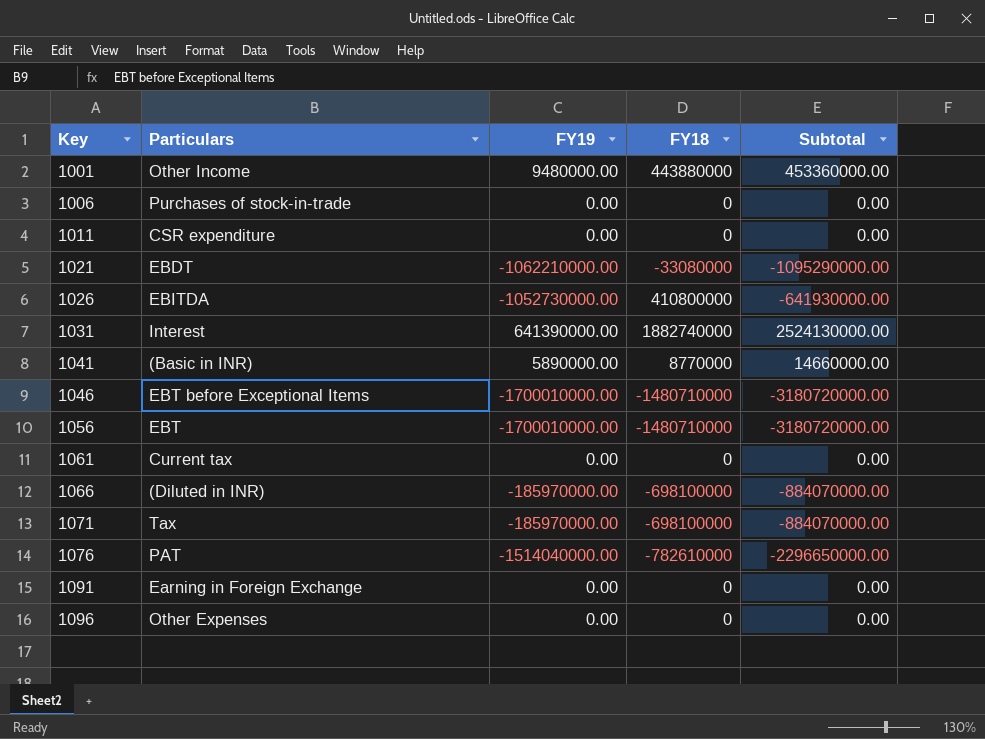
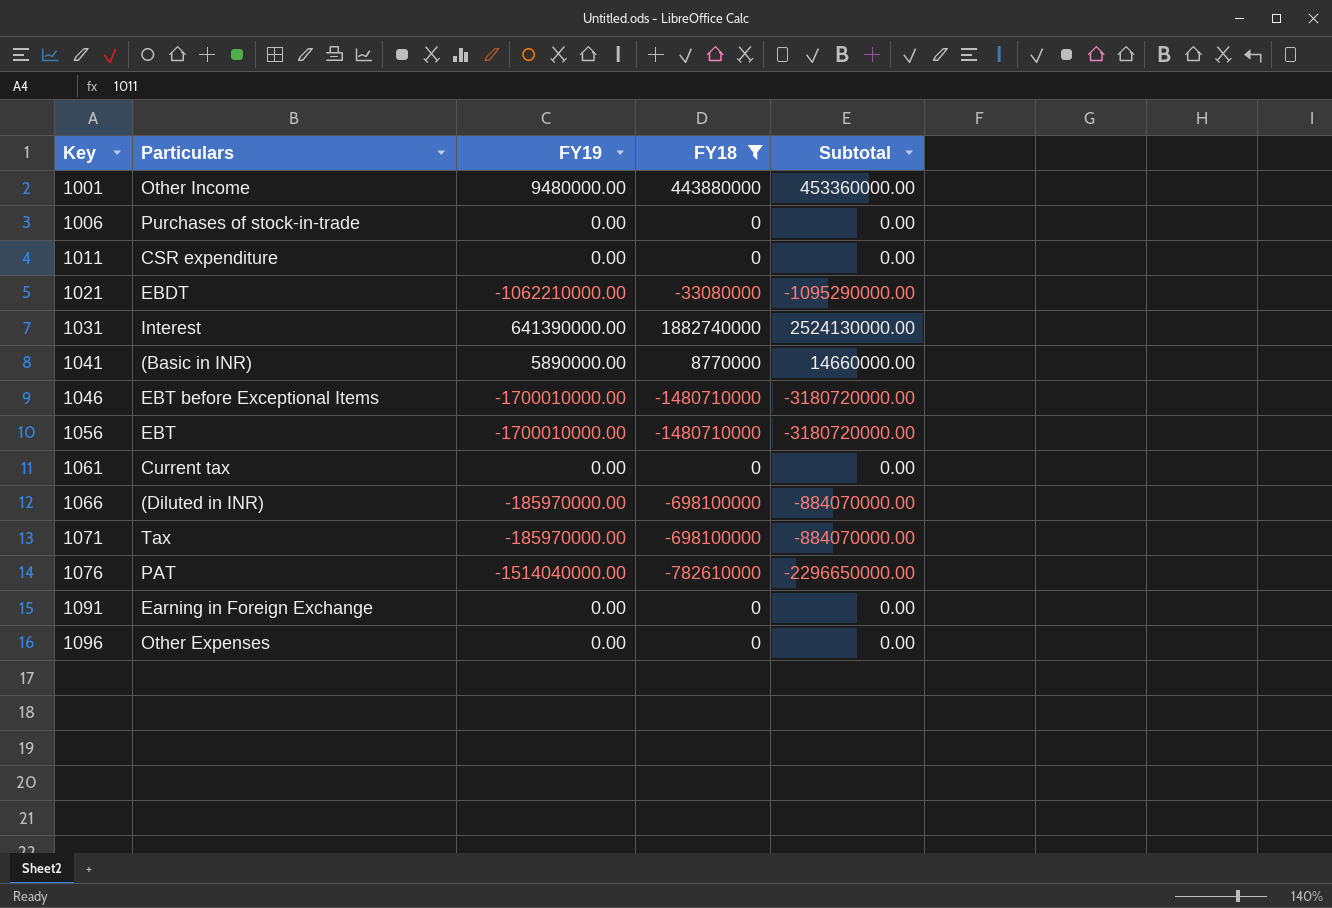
filter: none -> FY18 != 410800000

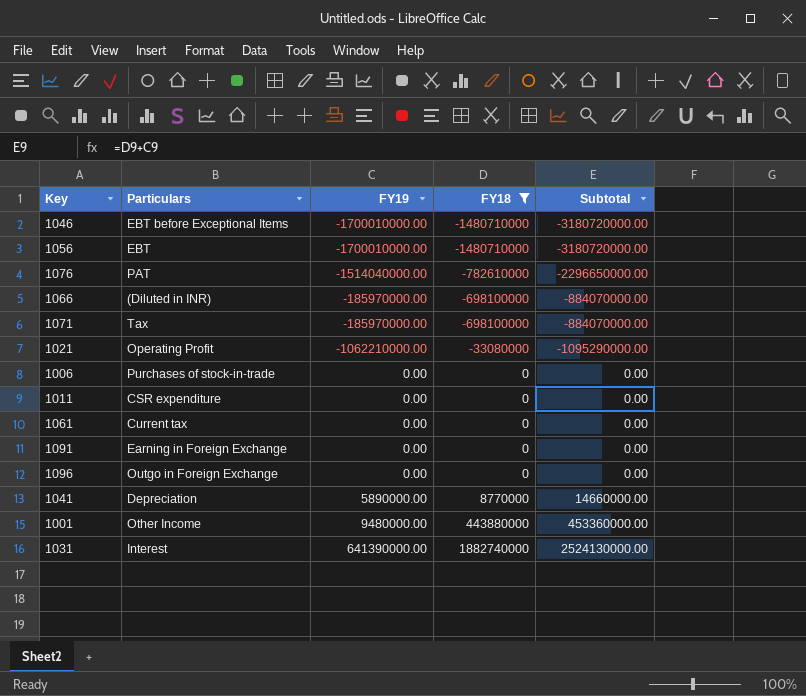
row order: Key ascending -> FY18 ascending
1021 | Particulars: EBDT -> Operating Profit
1096 | Particulars: Other Expenses -> Outgo in Foreign Exchange
1041 | Particulars: (Basic in INR) -> Depreciation

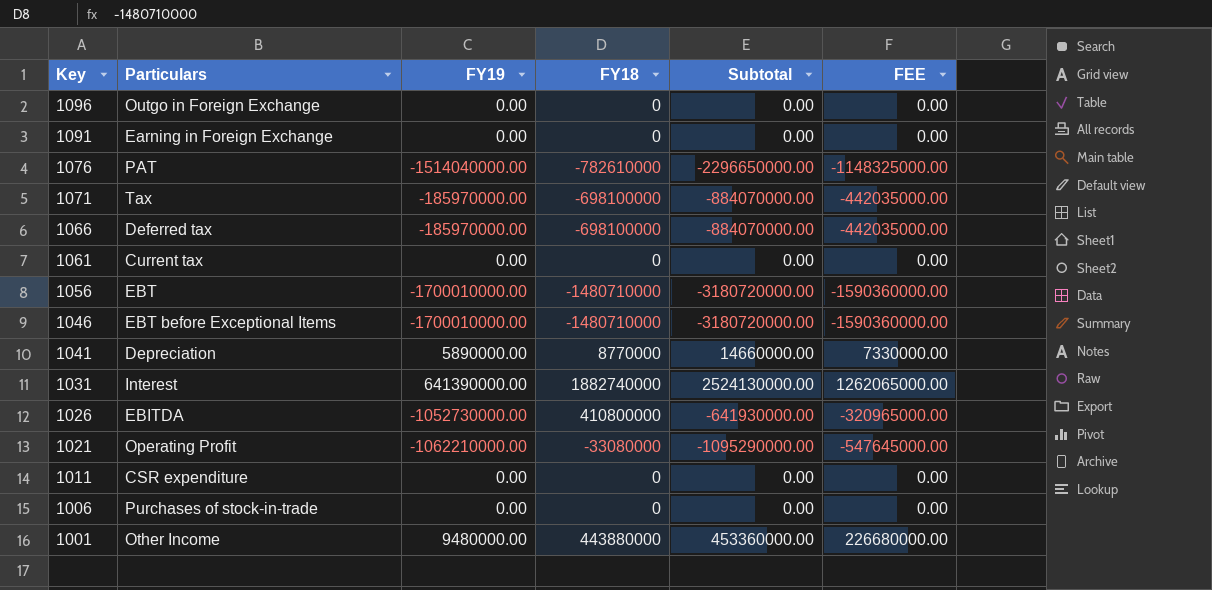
filter: FY18 != 410800000 -> none
row order: FY18 ascending -> Key descending
column FEE | formula: none -> [Subtotal] * 0.5
1066 | Particulars: (Diluted in INR) -> Deferred tax

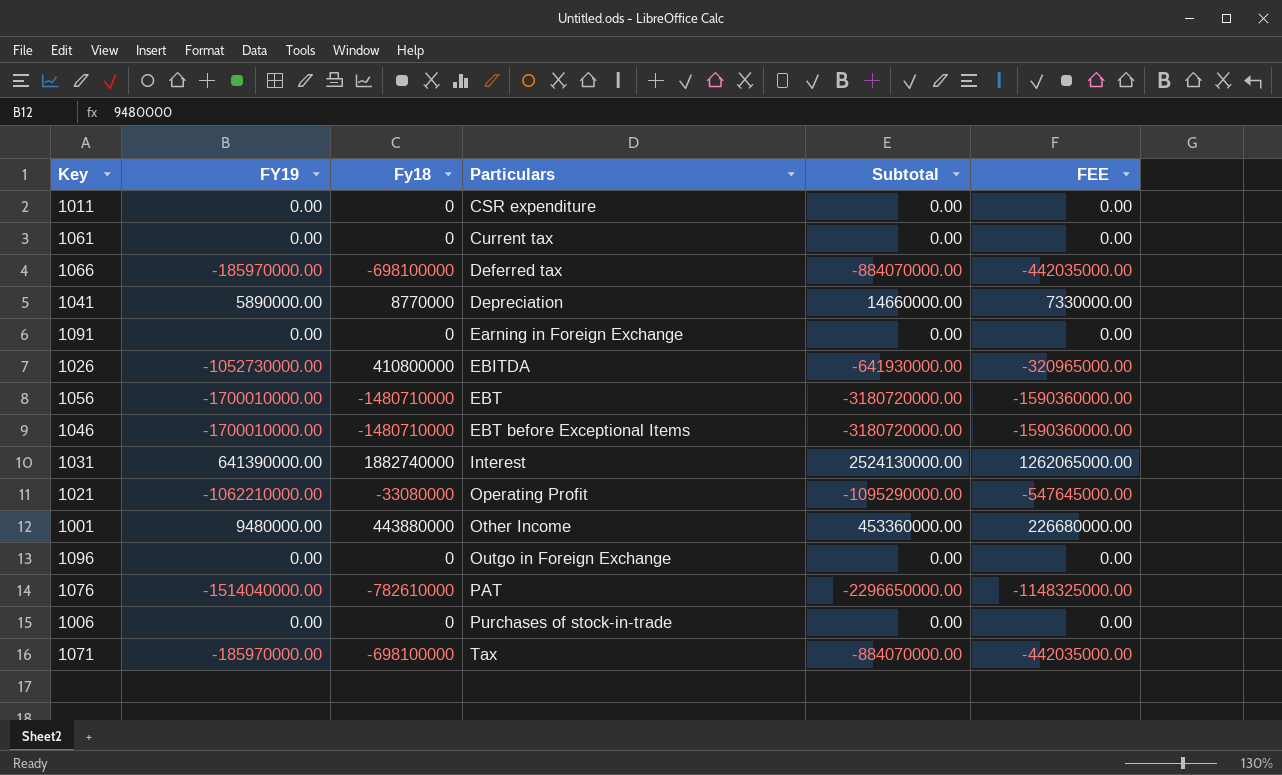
row order: Key descending -> Particulars ascending
column name: FY18 -> Fy18
column Particulars | position: 2 -> 4

